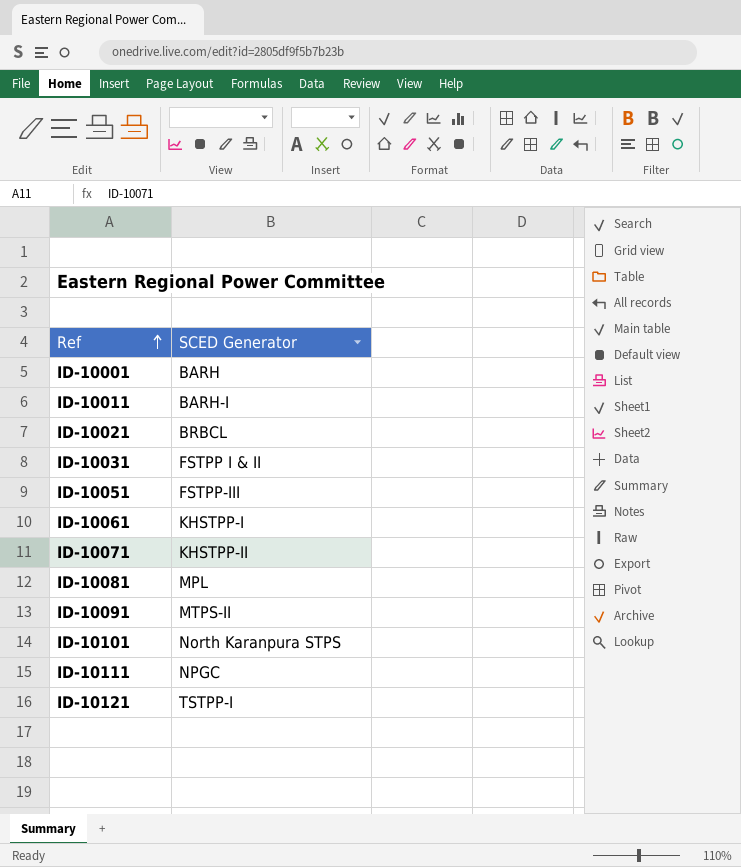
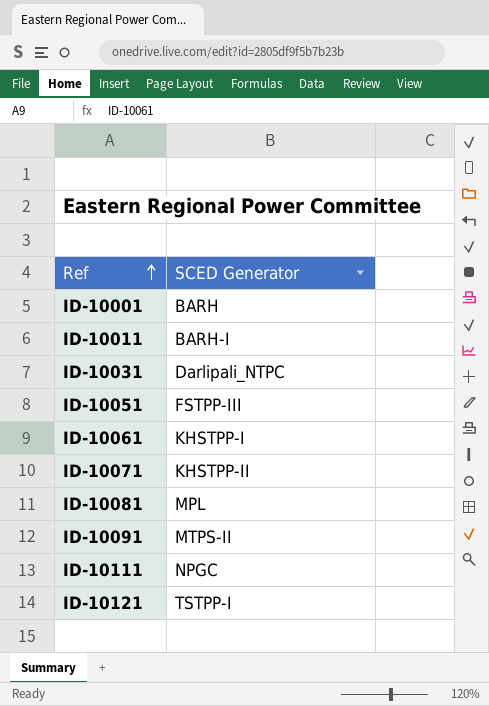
row ID-10021: BRBCL -> none
row ID-10101: North Karanpura STPS -> none
ID-10031 | SCED Generator: FSTPP I & II -> Darlipali_NTPC

